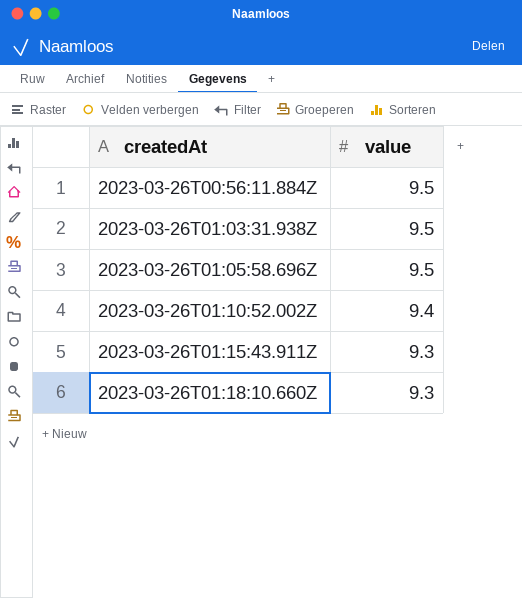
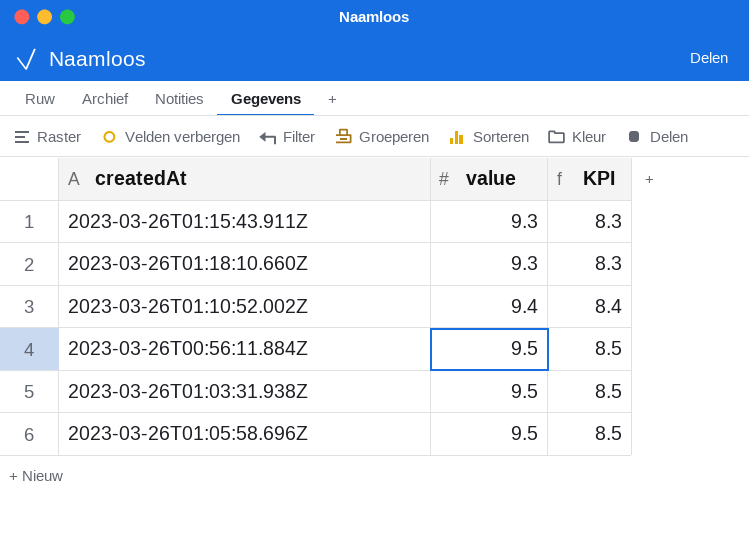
row order: createdAt ascending -> value ascending
column KPI | formula: none -> [value] - 1

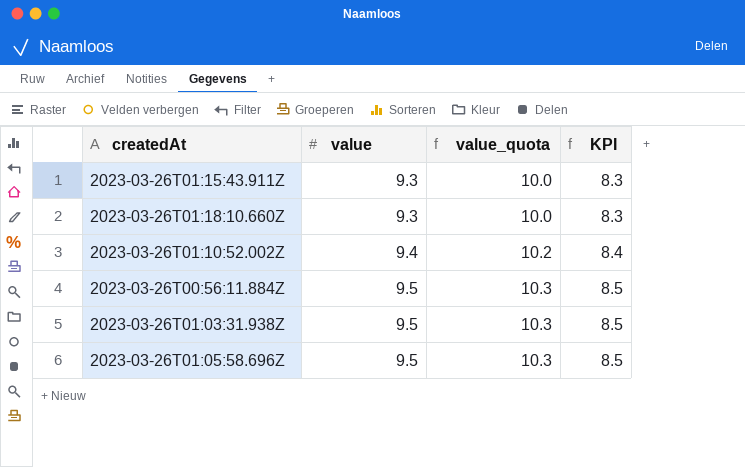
column value_quota | formula: none -> [value] * 1.08

